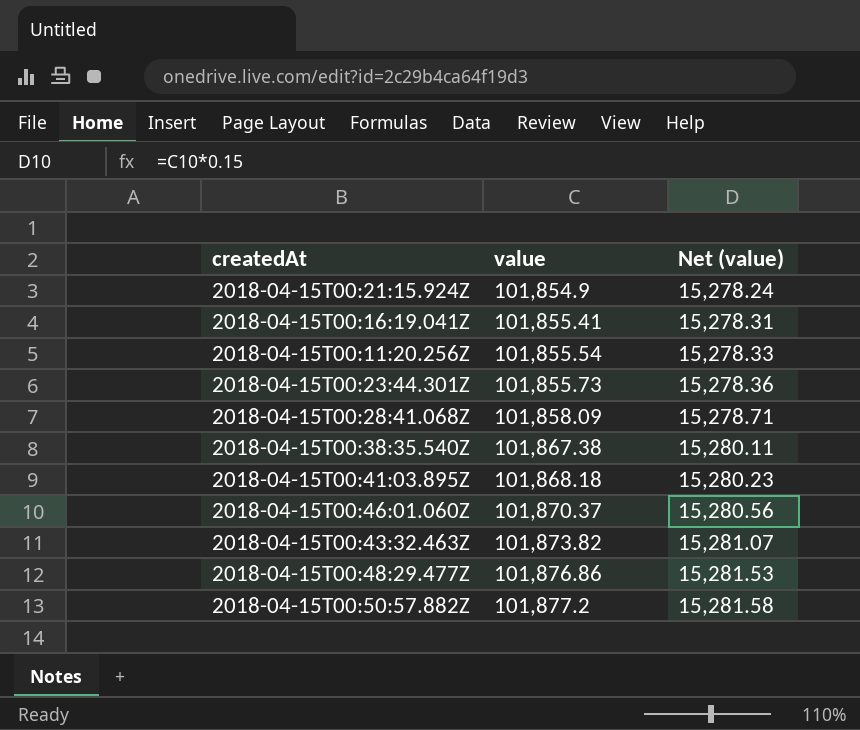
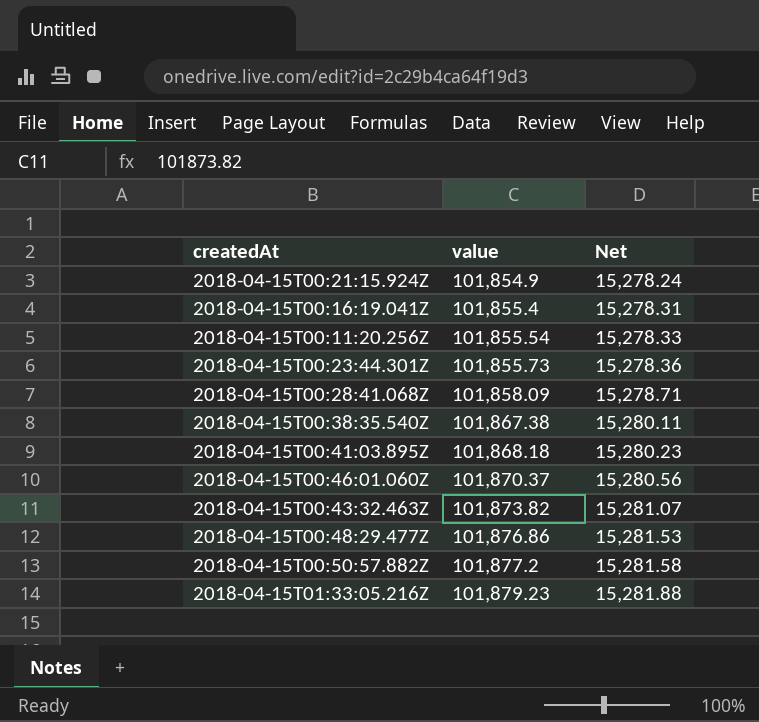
column name: Net (value) -> Net
2018-04-15T00:16:19.041Z | value: 101,855.41 -> 101,855.4
row 2018-04-15T01:33:05.216Z: none -> 101,879.23 | 15,281.88

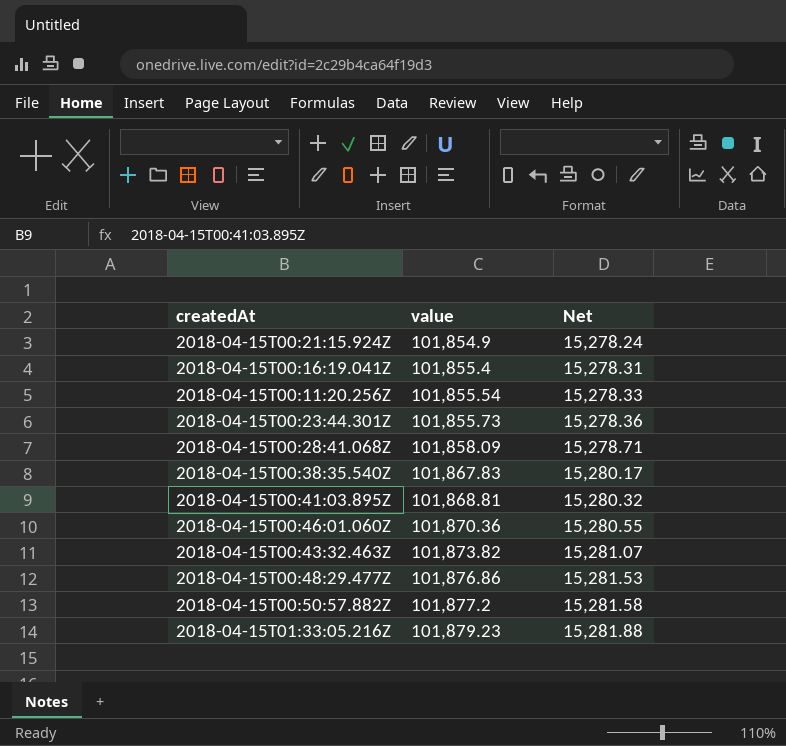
2018-04-15T00:38:35.540Z | value: 101,867.38 -> 101,867.83
2018-04-15T00:38:35.540Z | Net: 15,280.11 -> 15,280.17
2018-04-15T00:41:03.895Z | value: 101,868.18 -> 101,868.81
2018-04-15T00:41:03.895Z | Net: 15,280.23 -> 15,280.32
2018-04-15T00:46:01.060Z | value: 101,870.37 -> 101,870.36
2018-04-15T00:46:01.060Z | Net: 15,280.56 -> 15,280.55

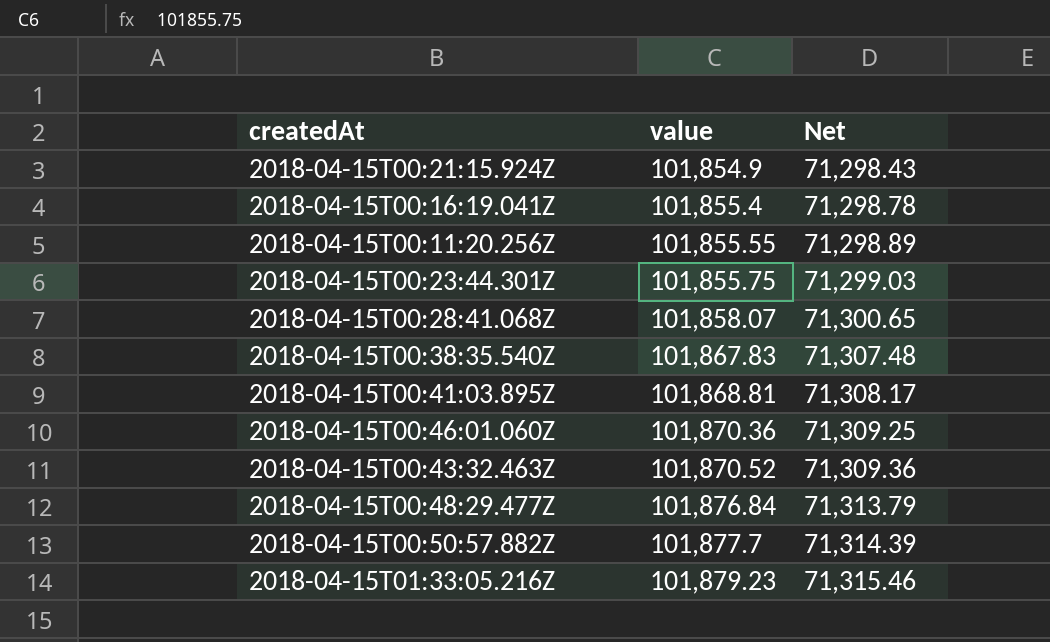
column Net | formula: [value] * 0.15 -> [value] * 0.7
2018-04-15T00:11:20.256Z | value: 101,855.54 -> 101,855.55
2018-04-15T00:23:44.301Z | value: 101,855.73 -> 101,855.75
2018-04-15T00:28:41.068Z | value: 101,858.09 -> 101,858.07
2018-04-15T00:43:32.463Z | value: 101,873.82 -> 101,870.52
2018-04-15T00:48:29.477Z | value: 101,876.86 -> 101,876.84
2018-04-15T00:50:57.882Z | value: 101,877.2 -> 101,877.7

